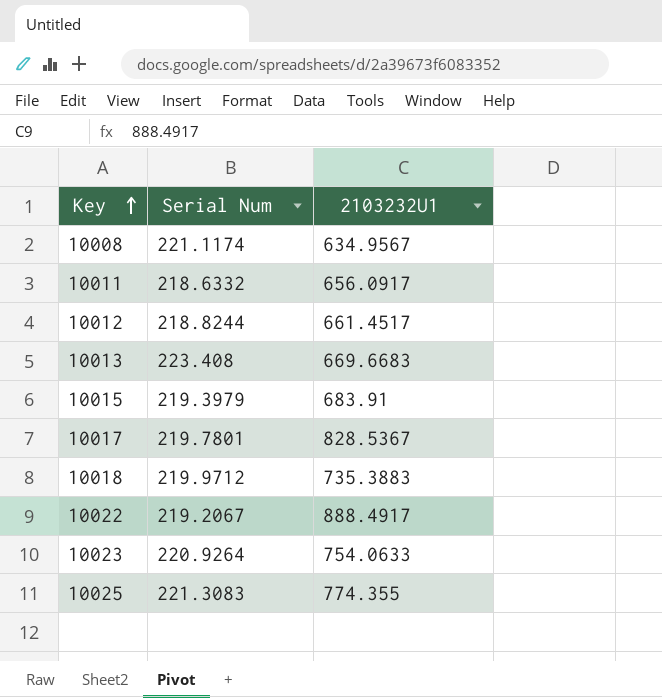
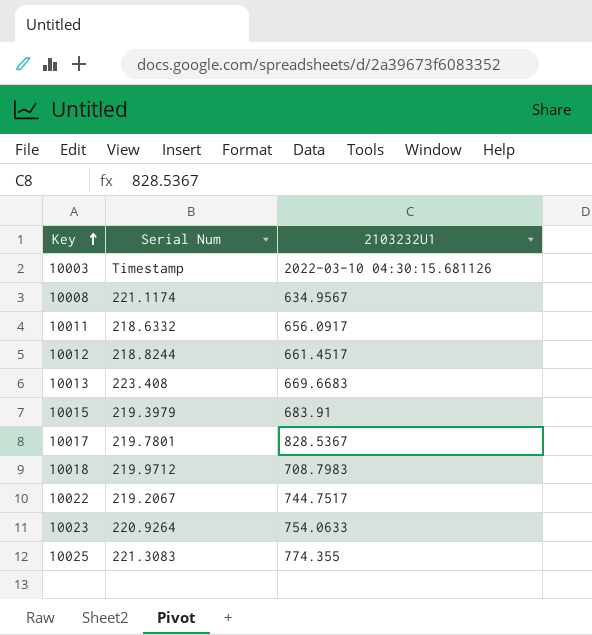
row 10003: none -> Timestamp | 2022-03-10 04:30:15.681126
10018 | 2103232U1: 735.3883 -> 708.7983
10022 | 2103232U1: 888.4917 -> 744.7517

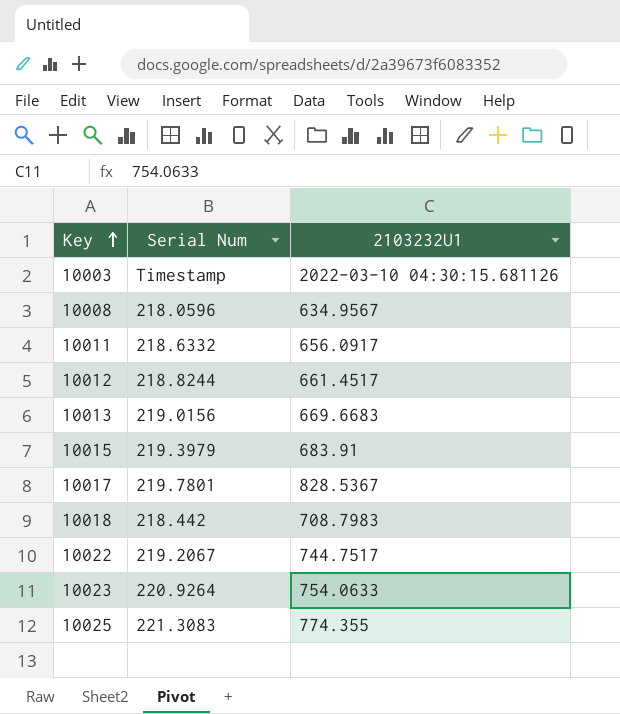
10008 | Serial Num: 221.1174 -> 218.0596
10013 | Serial Num: 223.408 -> 219.0156
10018 | Serial Num: 219.9712 -> 218.442

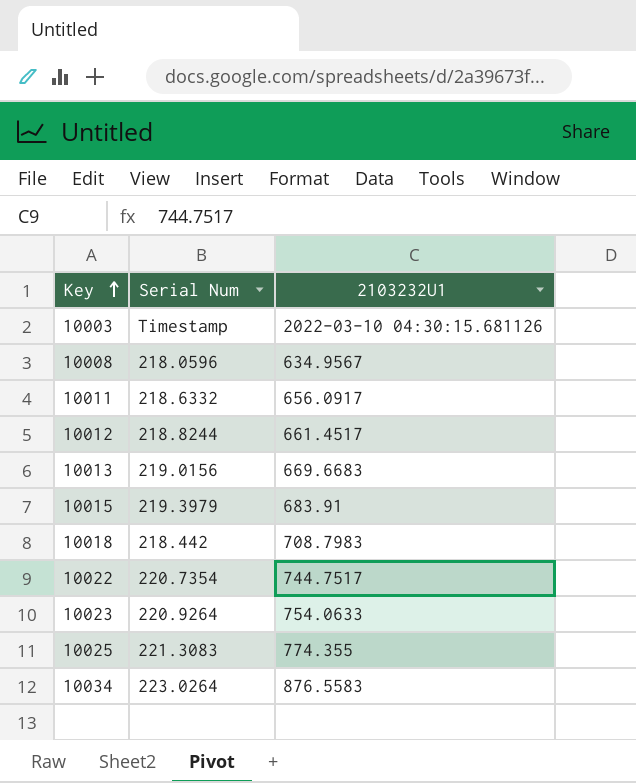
row 10017: 219.7801 | 828.5367 -> none
10022 | Serial Num: 219.2067 -> 220.7354
row 10034: none -> 223.0264 | 876.5583

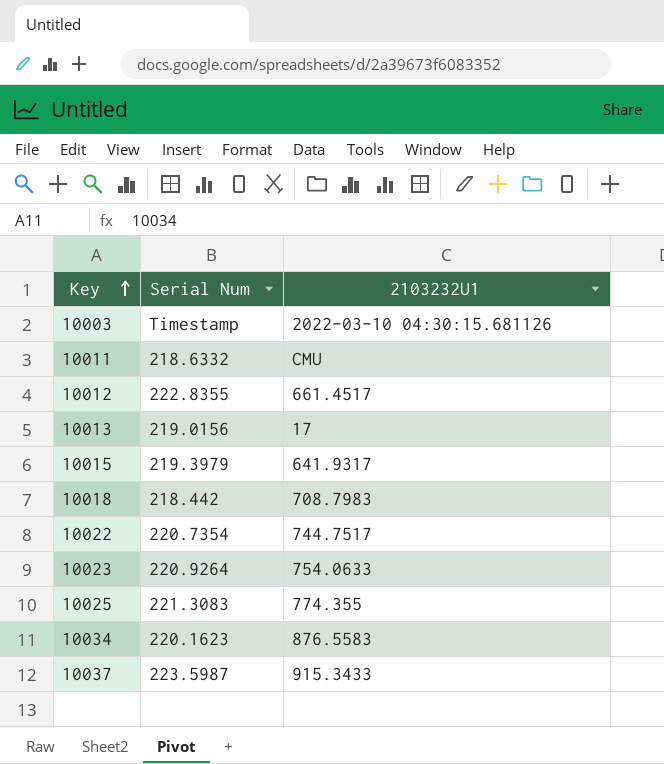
row 10008: 218.0596 | 634.9567 -> none
10011 | 2103232U1: 656.0917 -> CMU
10012 | Serial Num: 218.8244 -> 222.8355
10013 | 2103232U1: 669.6683 -> 17
10015 | 2103232U1: 683.91 -> 641.9317
10034 | Serial Num: 223.0264 -> 220.1623
row 10037: none -> 223.5987 | 915.3433

